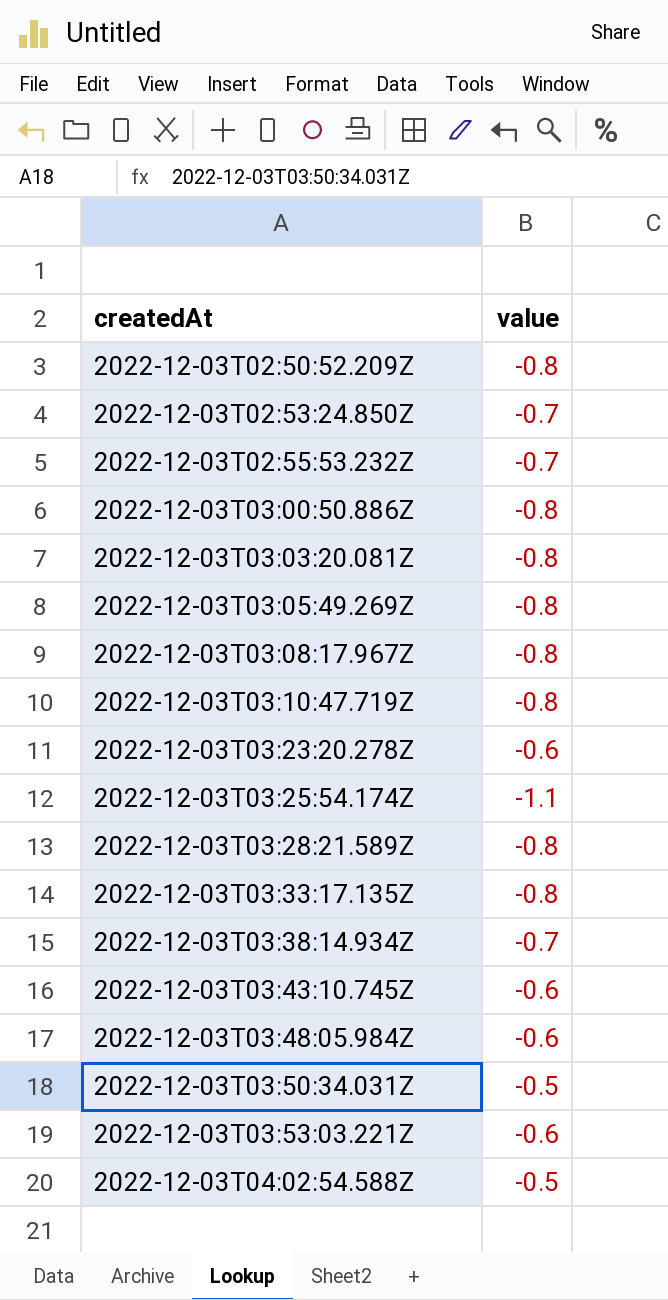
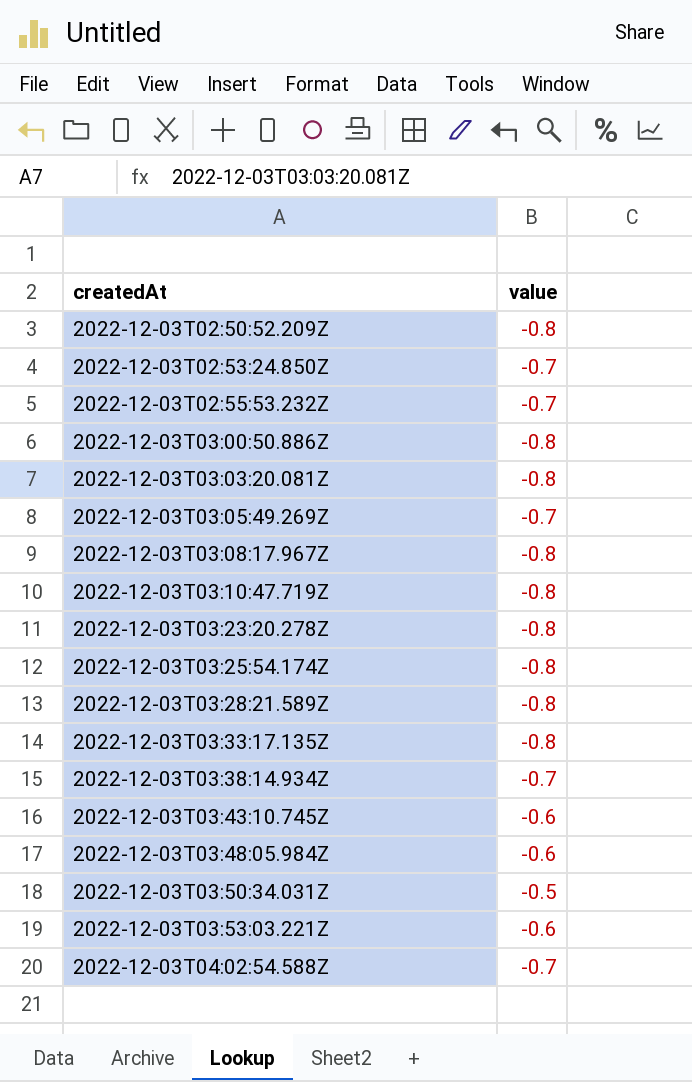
2022-12-03T03:05:49.269Z | value: -0.8 -> -0.7
2022-12-03T03:23:20.278Z | value: -0.6 -> -0.8
2022-12-03T03:25:54.174Z | value: -1.1 -> -0.8
2022-12-03T04:02:54.588Z | value: -0.5 -> -0.7

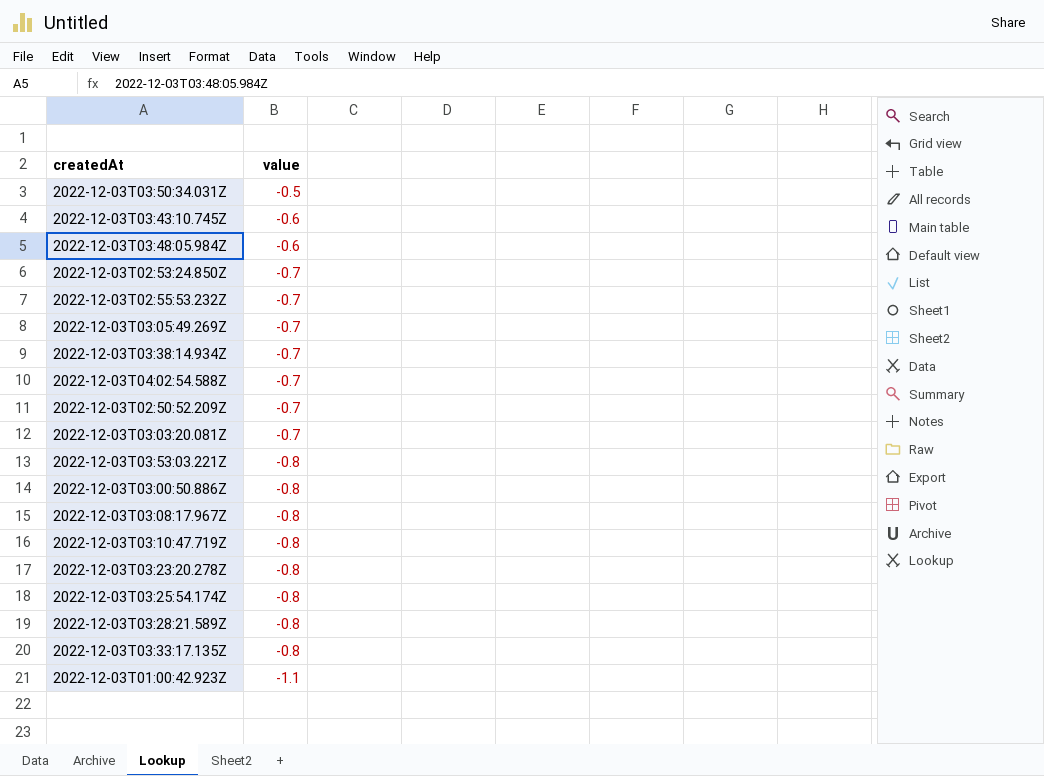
row order: createdAt ascending -> value descending
2022-12-03T02:50:52.209Z | value: -0.8 -> -0.7
2022-12-03T03:03:20.081Z | value: -0.8 -> -0.7
2022-12-03T03:53:03.221Z | value: -0.6 -> -0.8
row 2022-12-03T01:00:42.923Z: none -> -1.1

